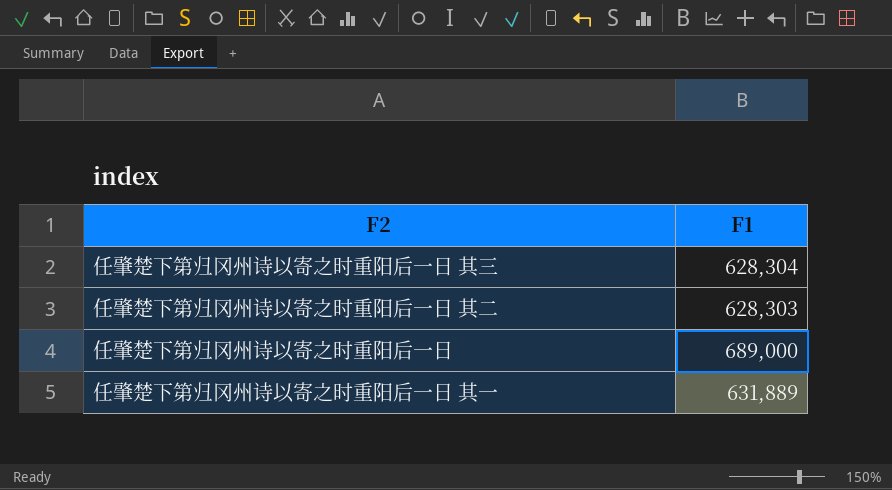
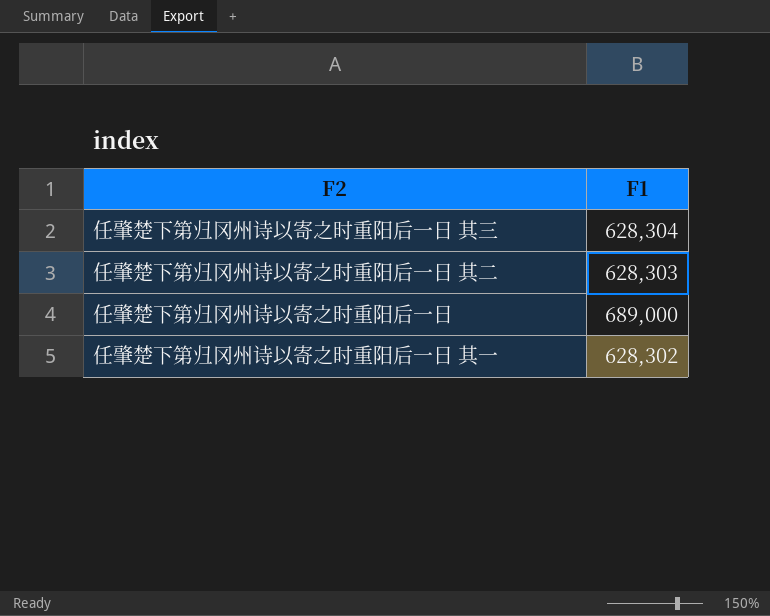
任肇楚下第归冈州诗以寄之时重阳后一日 其一 | F1: 631,889 -> 628,302

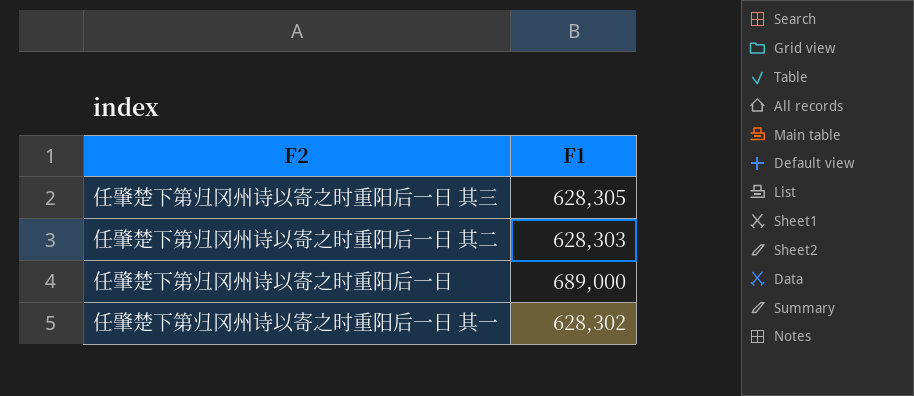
任肇楚下第归冈州诗以寄之时重阳后一日 其三 | F1: 628,304 -> 628,305

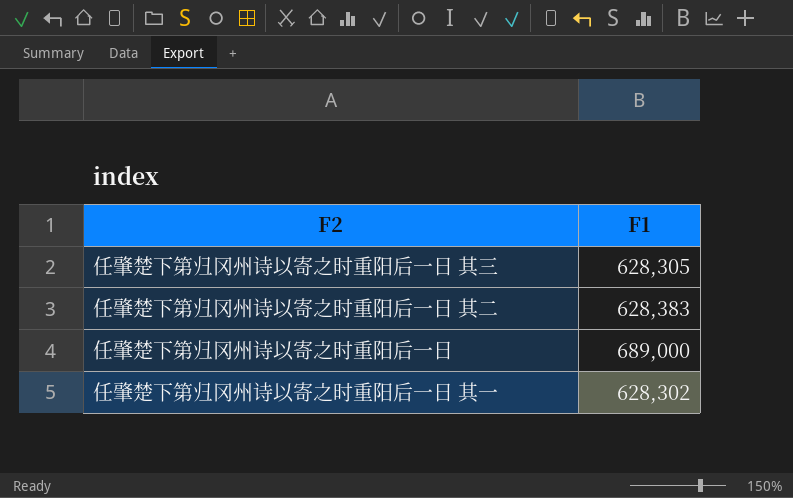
任肇楚下第归冈州诗以寄之时重阳后一日 其二 | F1: 628,303 -> 628,383

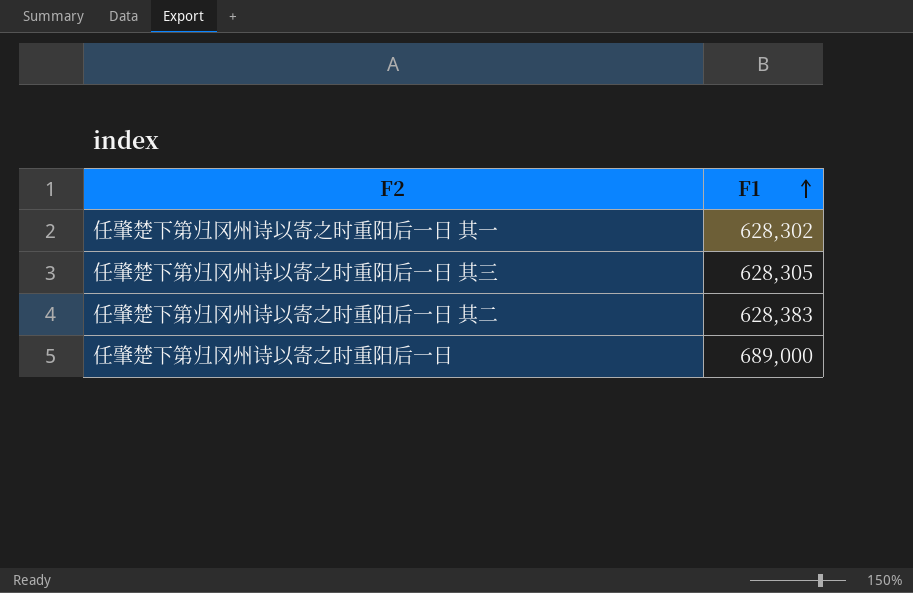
row order: none -> F1 ascending

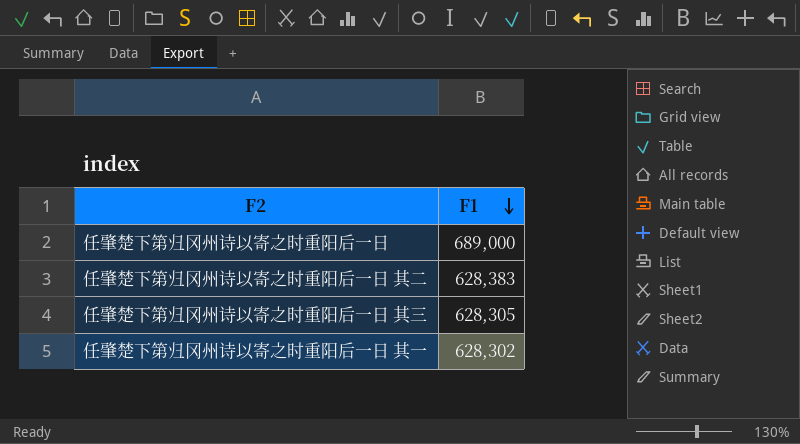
row order: F1 ascending -> F1 descending

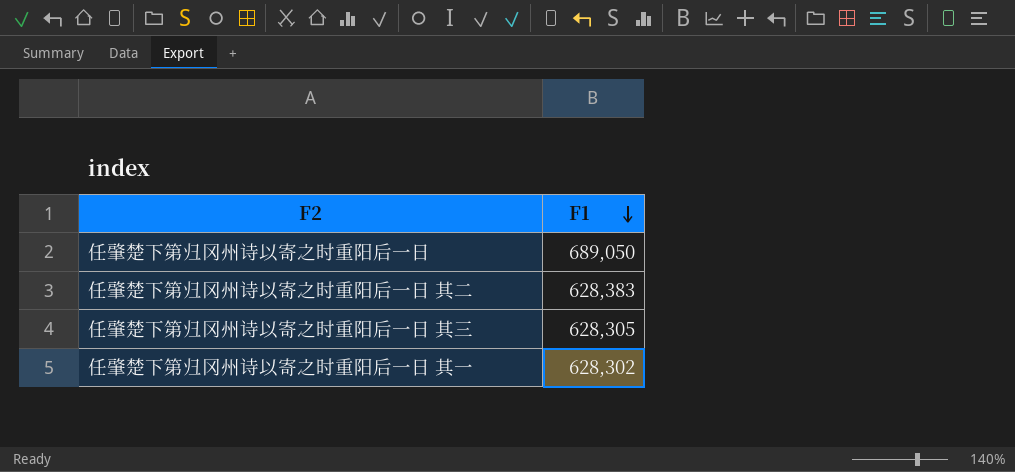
任肇楚下第归冈州诗以寄之时重阳后一日 | F1: 689,000 -> 689,050

